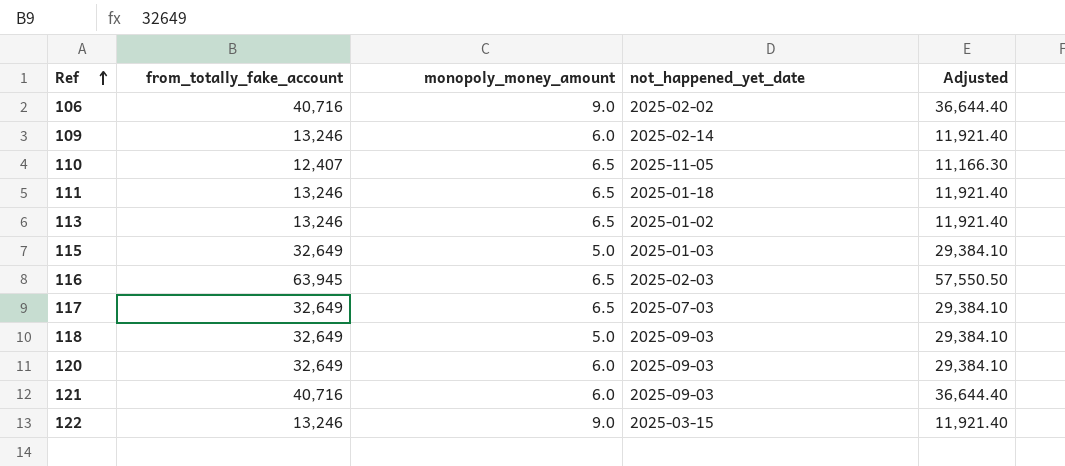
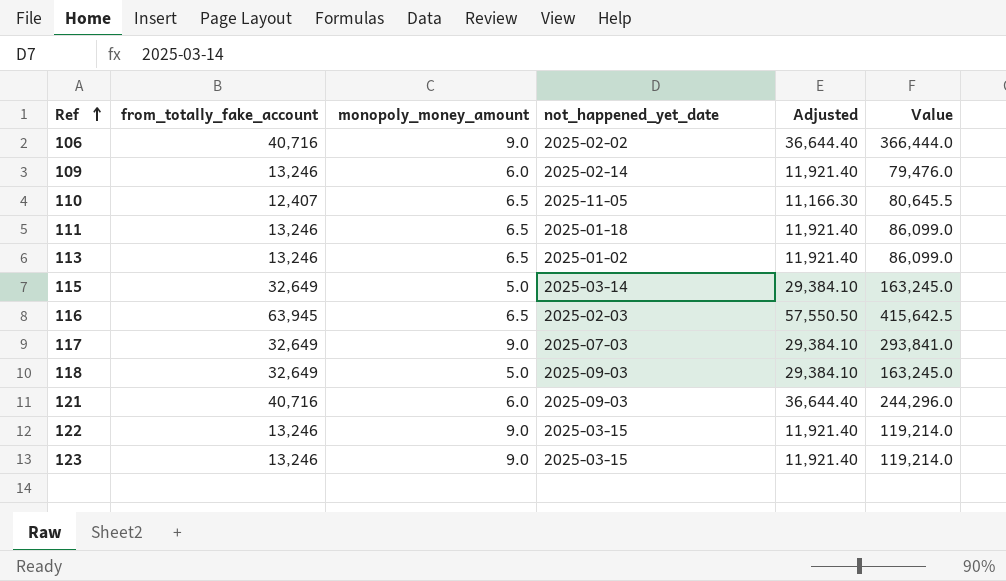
column Value | formula: none -> [from_totally_fake_account] * [monopoly_money_amount]
row 120: 32,649 | 6.0 | 2025-09-03 | 29,384.10 -> none
115 | not_happened_yet_date: 2025-01-03 -> 2025-03-14
117 | monopoly_money_amount: 6.5 -> 9.0
row 123: none -> 13,246 | 9.0 | 2025-03-15 | 11,921.40 | 119,214.0

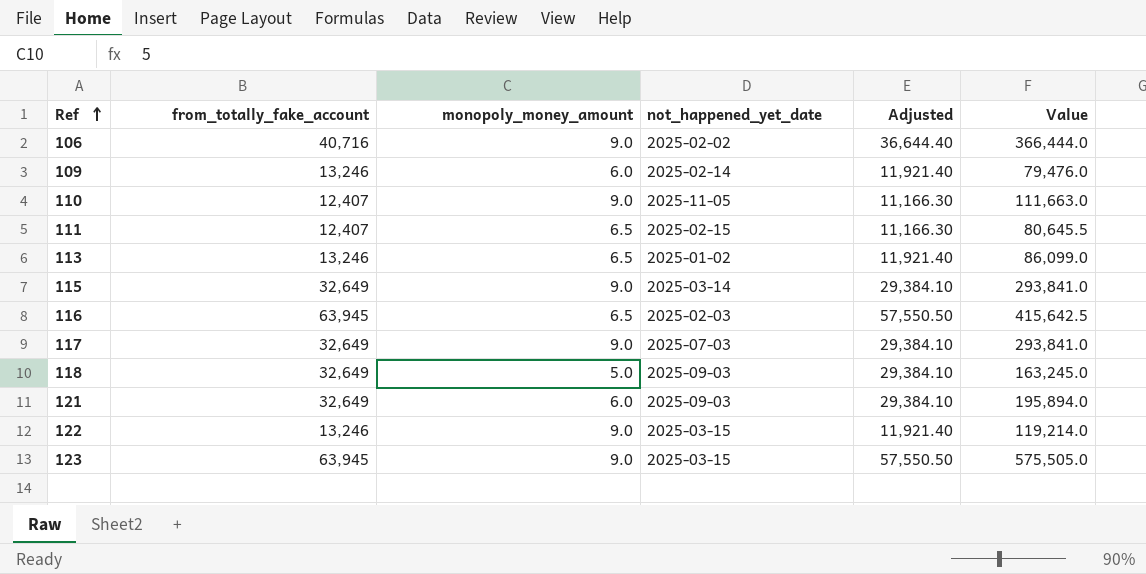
110 | monopoly_money_amount: 6.5 -> 9.0
110 | Value: 80,645.5 -> 111,663.0
111 | from_totally_fake_account: 13,246 -> 12,407
111 | not_happened_yet_date: 2025-01-18 -> 2025-02-15
111 | Adjusted: 11,921.40 -> 11,166.30
111 | Value: 86,099.0 -> 80,645.5
115 | monopoly_money_amount: 5.0 -> 9.0
115 | Value: 163,245.0 -> 293,841.0
121 | from_totally_fake_account: 40,716 -> 32,649
121 | Adjusted: 36,644.40 -> 29,384.10
121 | Value: 244,296.0 -> 195,894.0
123 | from_totally_fake_account: 13,246 -> 63,945
123 | Adjusted: 11,921.40 -> 57,550.50
123 | Value: 119,214.0 -> 575,505.0

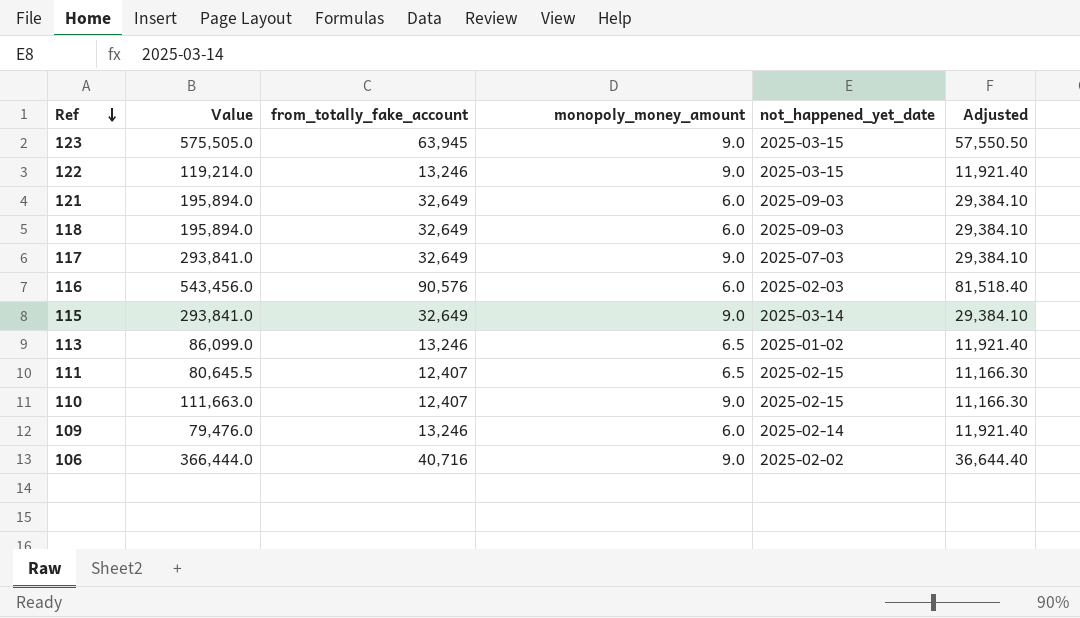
row order: Ref ascending -> Ref descending
column Value | position: 6 -> 2
118 | Value: 163,245.0 -> 195,894.0
118 | monopoly_money_amount: 5.0 -> 6.0
116 | Value: 415,642.5 -> 543,456.0
116 | from_totally_fake_account: 63,945 -> 90,576
116 | monopoly_money_amount: 6.5 -> 6.0
116 | Adjusted: 57,550.50 -> 81,518.40
110 | not_happened_yet_date: 2025-11-05 -> 2025-02-15

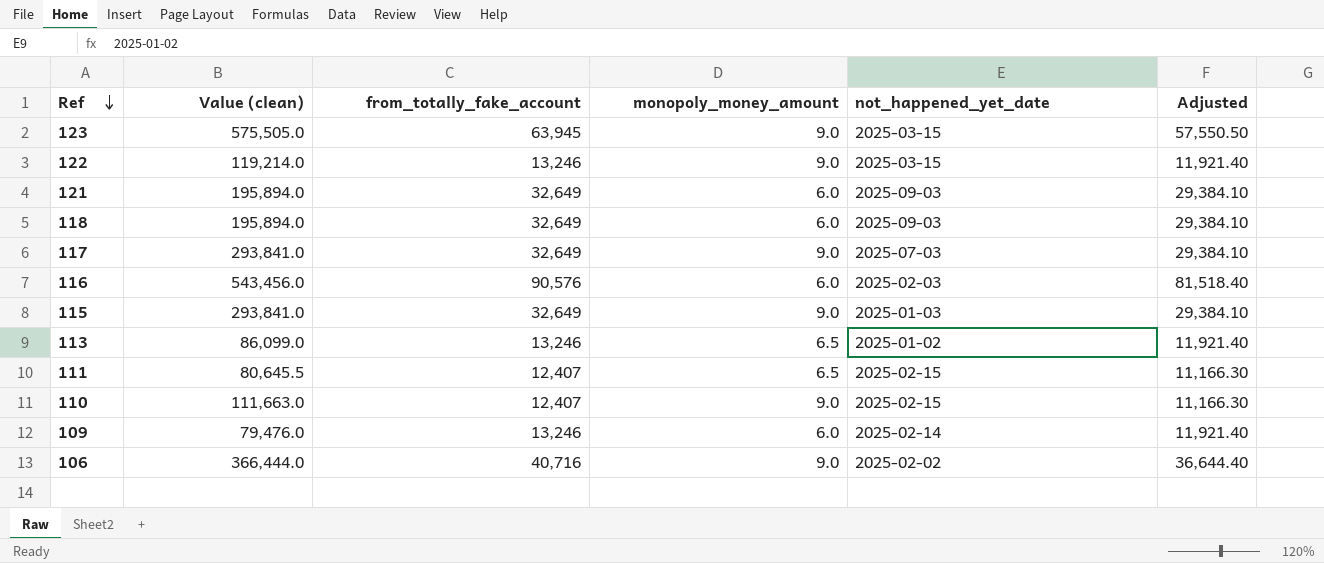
column name: Value -> Value (clean)
115 | not_happened_yet_date: 2025-03-14 -> 2025-01-03

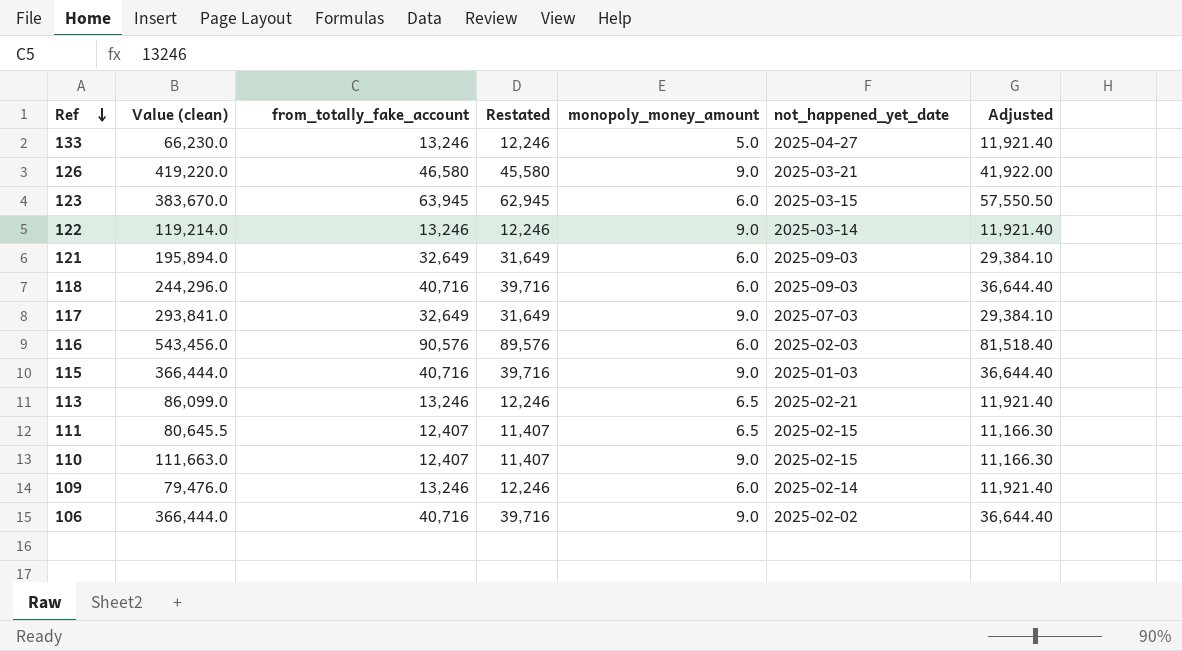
column Restated | formula: none -> [from_totally_fake_account] - 1000
row 133: none -> 66,230.0 | 13,246 | 12,246 | 5.0 | 2025-04-27 | 11,921.40
row 126: none -> 419,220.0 | 46,580 | 45,580 | 9.0 | 2025-03-21 | 41,922.00
123 | Value (clean): 575,505.0 -> 383,670.0
123 | monopoly_money_amount: 9.0 -> 6.0
122 | not_happened_yet_date: 2025-03-15 -> 2025-03-14
118 | Value (clean): 195,894.0 -> 244,296.0
118 | from_totally_fake_account: 32,649 -> 40,716
118 | Adjusted: 29,384.10 -> 36,644.40
115 | Value (clean): 293,841.0 -> 366,444.0
115 | from_totally_fake_account: 32,649 -> 40,716
115 | Adjusted: 29,384.10 -> 36,644.40
113 | not_happened_yet_date: 2025-01-02 -> 2025-02-21

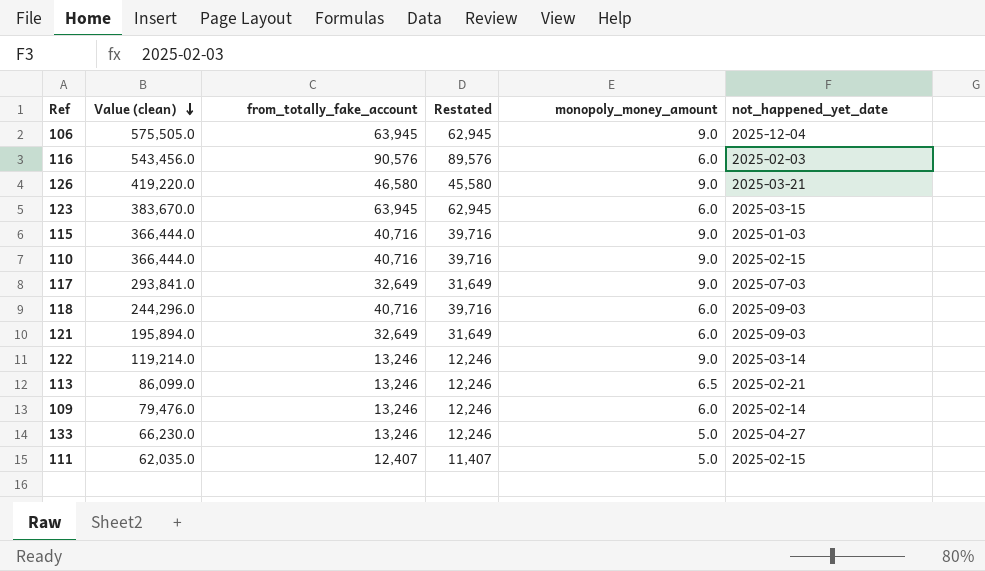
row order: Ref descending -> Value (clean) descending
column Adjusted | formula: [from_totally_fake_account] * 0.9 -> none
106 | Value (clean): 366,444.0 -> 575,505.0
106 | from_totally_fake_account: 40,716 -> 63,945
106 | Restated: 39,716 -> 62,945
106 | not_happened_yet_date: 2025-02-02 -> 2025-12-04
110 | Value (clean): 111,663.0 -> 366,444.0
110 | from_totally_fake_account: 12,407 -> 40,716
110 | Restated: 11,407 -> 39,716
111 | Value (clean): 80,645.5 -> 62,035.0
111 | monopoly_money_amount: 6.5 -> 5.0

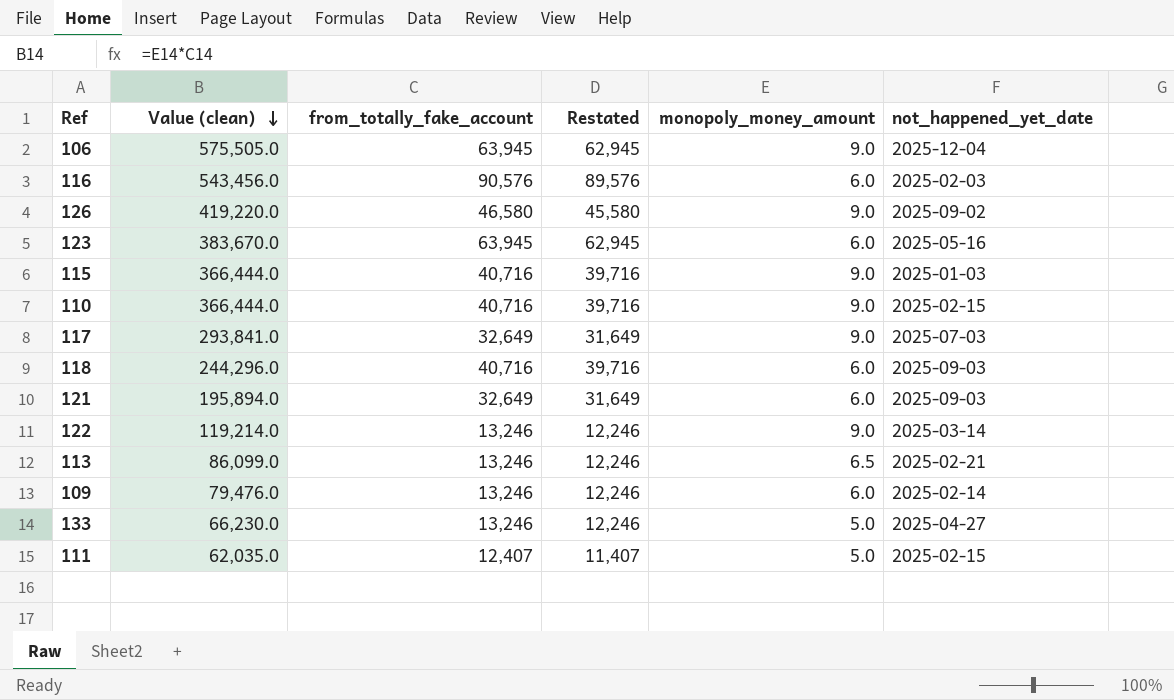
126 | not_happened_yet_date: 2025-03-21 -> 2025-09-02
123 | not_happened_yet_date: 2025-03-15 -> 2025-05-16

